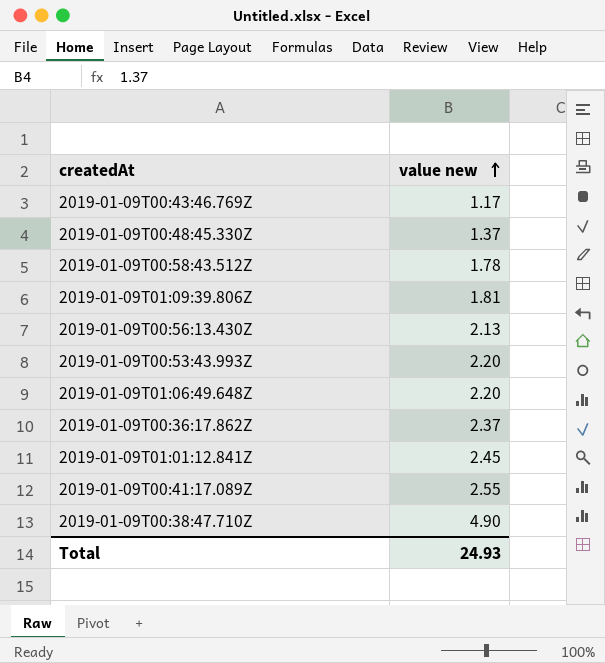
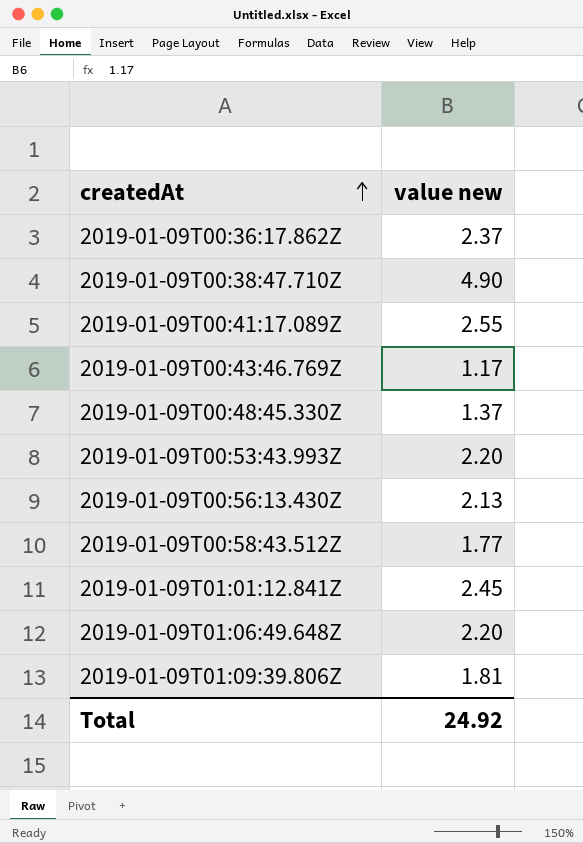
row order: value new ascending -> createdAt ascending
2019-01-09T00:58:43.512Z | value new: 1.78 -> 1.77
Total | value new: 24.93 -> 24.92

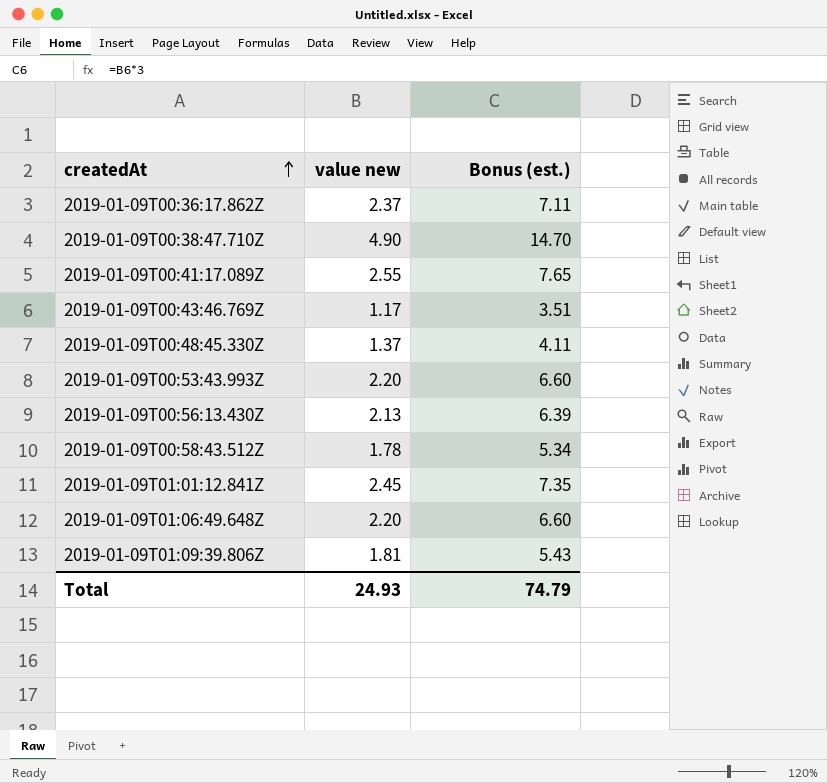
column Bonus (est.) | formula: none -> [value new] * 3
2019-01-09T00:58:43.512Z | value new: 1.77 -> 1.78
Total | value new: 24.92 -> 24.93

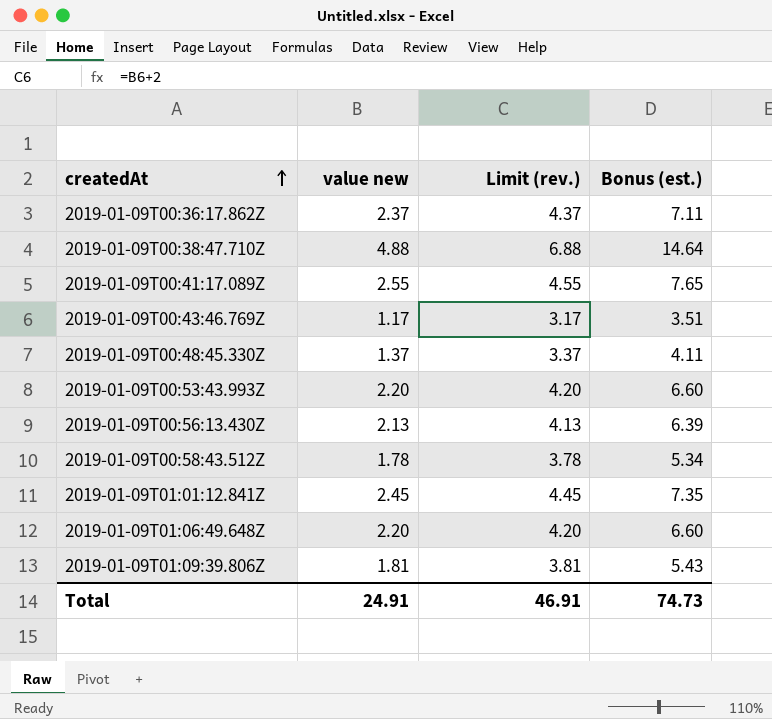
column Limit (rev.) | formula: none -> [value new] + 2
2019-01-09T00:38:47.710Z | value new: 4.90 -> 4.88
2019-01-09T00:38:47.710Z | Bonus (est.): 14.70 -> 14.64
Total | value new: 24.93 -> 24.91
Total | Bonus (est.): 74.79 -> 74.73

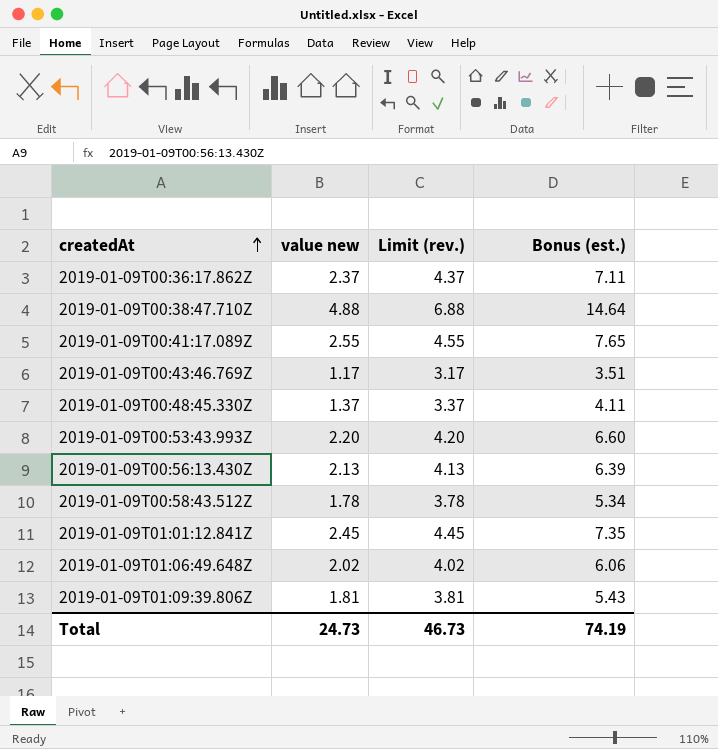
2019-01-09T01:06:49.648Z | value new: 2.20 -> 2.02
2019-01-09T01:06:49.648Z | Limit (rev.): 4.20 -> 4.02
2019-01-09T01:06:49.648Z | Bonus (est.): 6.60 -> 6.06
Total | value new: 24.91 -> 24.73
Total | Limit (rev.): 46.91 -> 46.73
Total | Bonus (est.): 74.73 -> 74.19

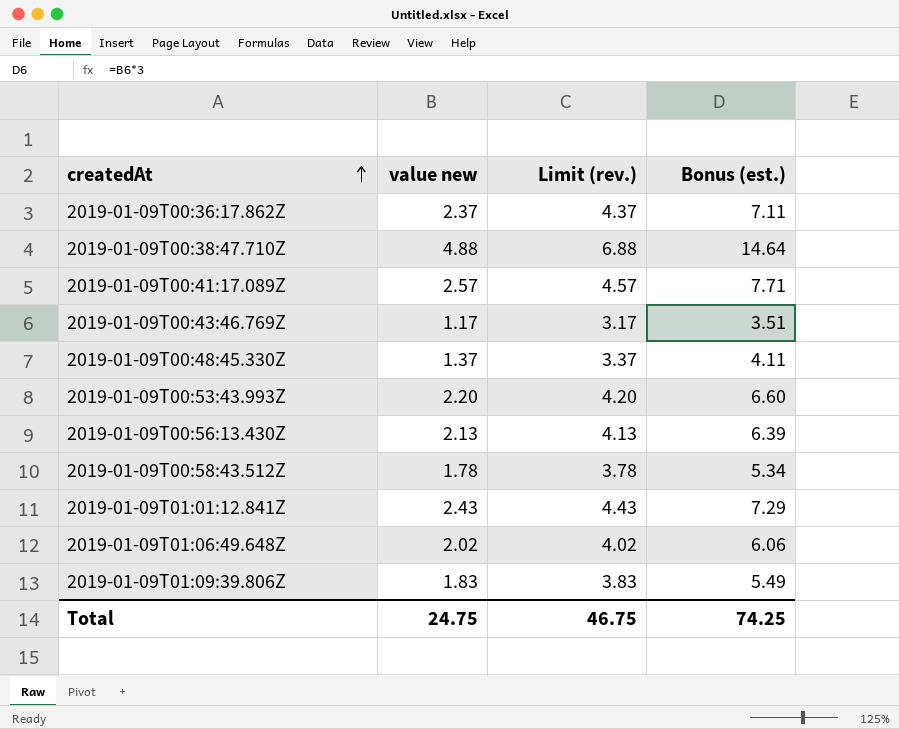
2019-01-09T00:41:17.089Z | value new: 2.55 -> 2.57
2019-01-09T00:41:17.089Z | Limit (rev.): 4.55 -> 4.57
2019-01-09T00:41:17.089Z | Bonus (est.): 7.65 -> 7.71
2019-01-09T01:01:12.841Z | value new: 2.45 -> 2.43
2019-01-09T01:01:12.841Z | Limit (rev.): 4.45 -> 4.43
2019-01-09T01:01:12.841Z | Bonus (est.): 7.35 -> 7.29
2019-01-09T01:09:39.806Z | value new: 1.81 -> 1.83
2019-01-09T01:09:39.806Z | Limit (rev.): 3.81 -> 3.83
2019-01-09T01:09:39.806Z | Bonus (est.): 5.43 -> 5.49
Total | value new: 24.73 -> 24.75
Total | Limit (rev.): 46.73 -> 46.75
Total | Bonus (est.): 74.19 -> 74.25

